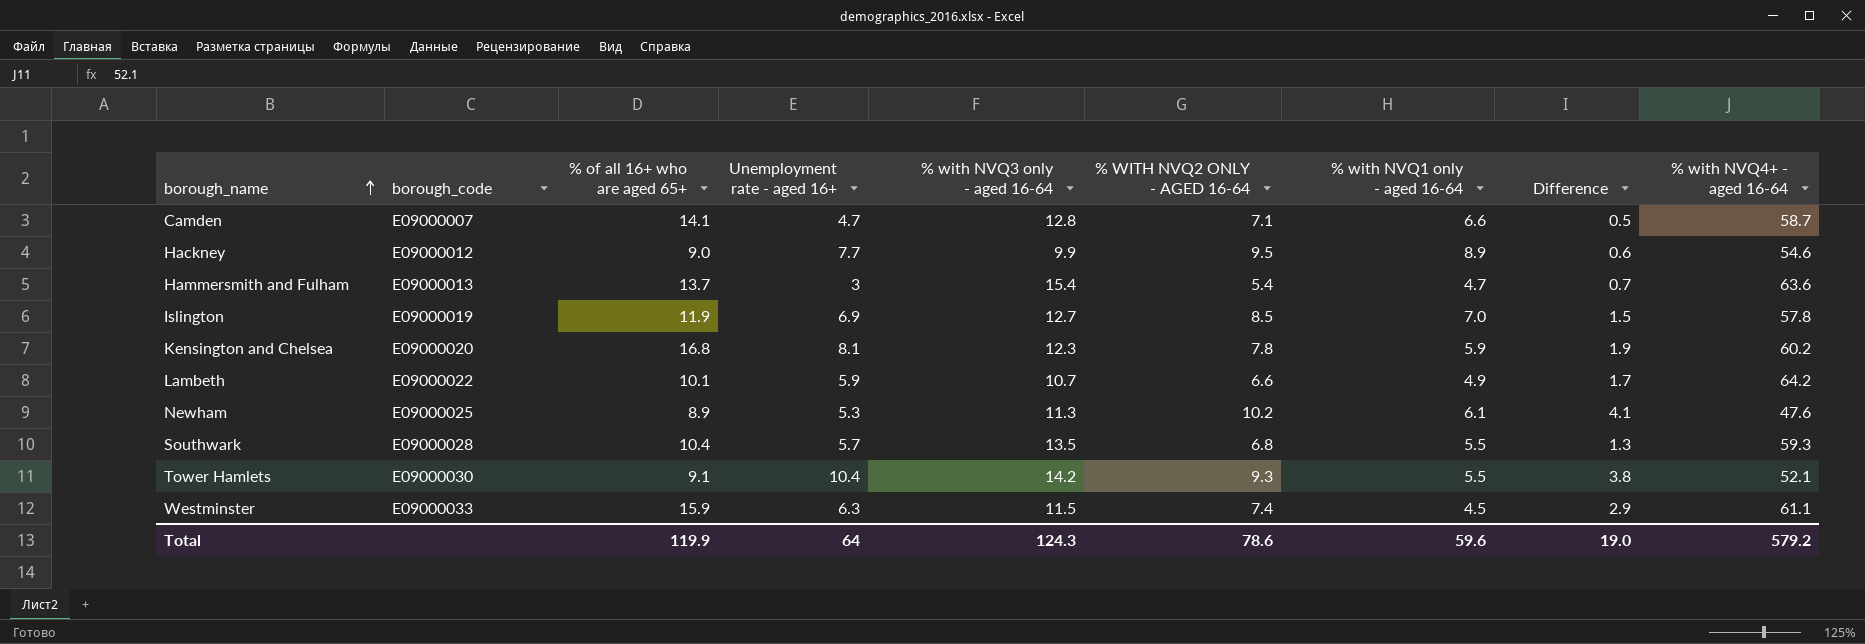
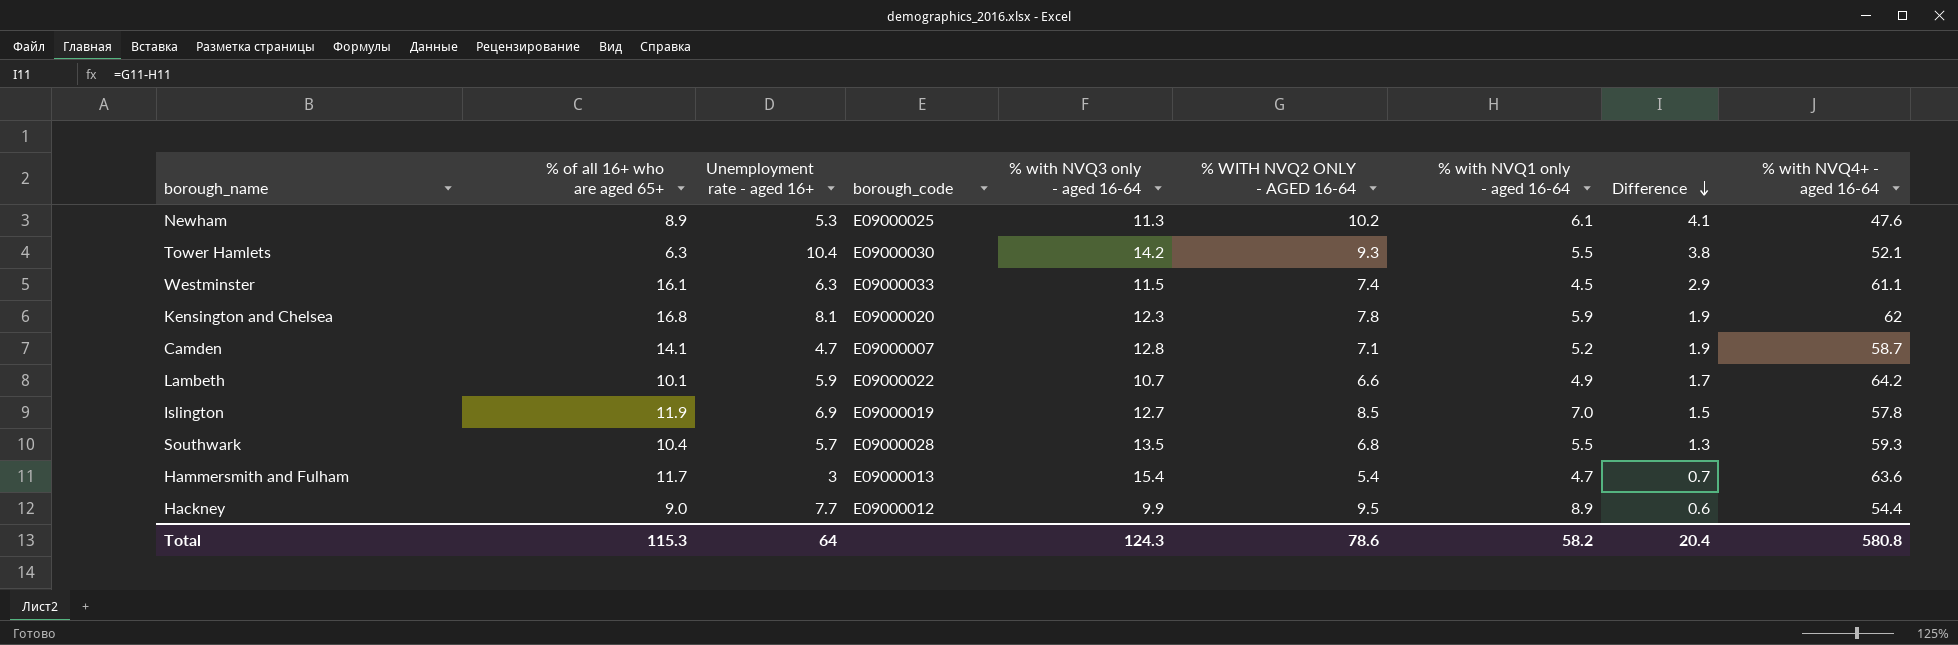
row order: borough_name ascending -> Difference descending
column borough_code | position: 2 -> 4
Tower Hamlets | % of all 16+ who are aged 65+: 9.1 -> 6.3
Westminster | % of all 16+ who are aged 65+: 15.9 -> 16.1
Kensington and Chelsea | % with NVQ4+ - aged 16-64: 60.2 -> 62
Camden | % with NVQ1 only - aged 16-64: 6.6 -> 5.2
Camden | Difference: 0.5 -> 1.9
Hammersmith and Fulham | % of all 16+ who are aged 65+: 13.7 -> 11.7
Hackney | % with NVQ4+ - aged 16-64: 54.6 -> 54.4
Total | % of all 16+ who are aged 65+: 119.9 -> 115.3
Total | % with NVQ1 only - aged 16-64: 59.6 -> 58.2
Total | Difference: 19.0 -> 20.4
Total | % with NVQ4+ - aged 16-64: 579.2 -> 580.8

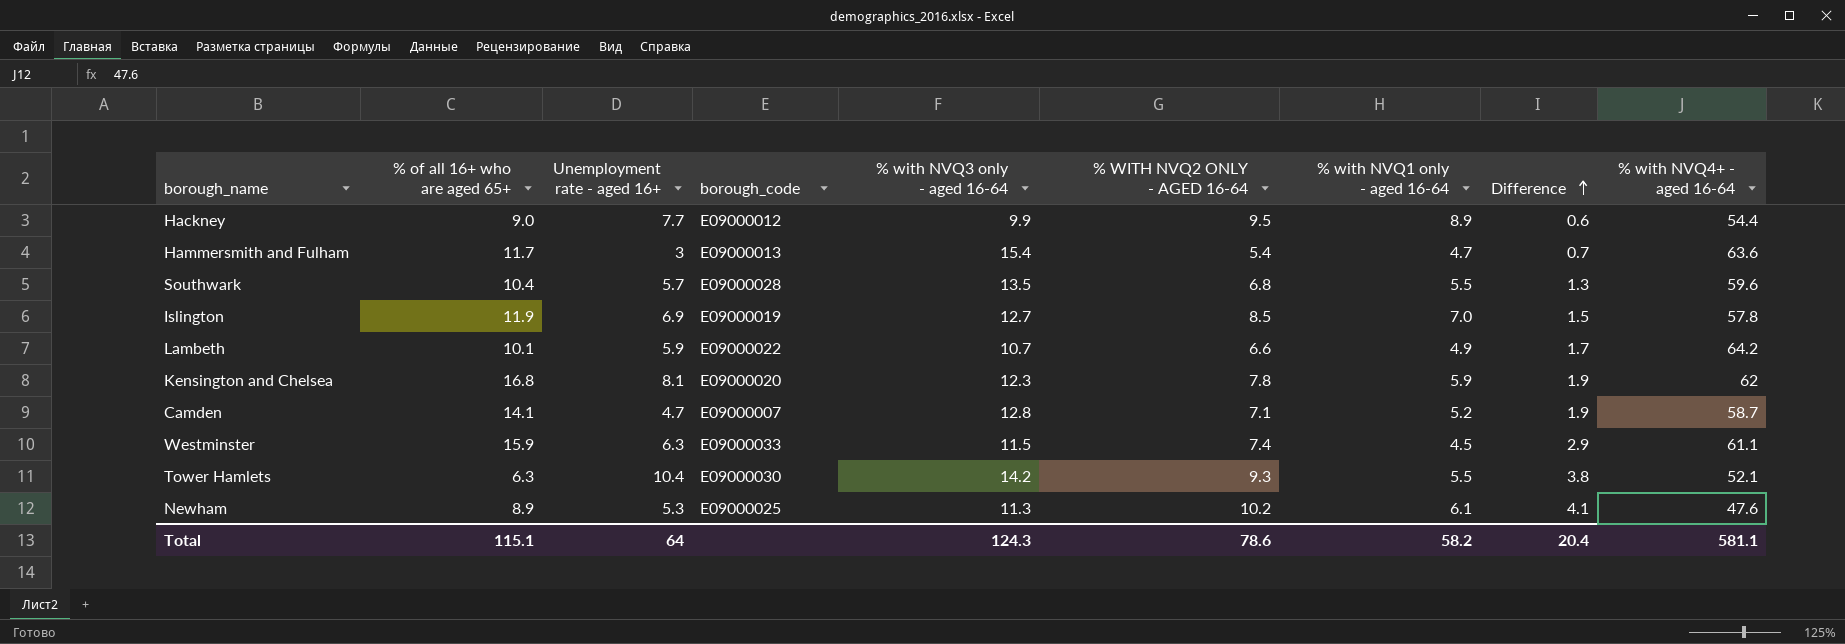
row order: Difference descending -> Difference ascending
Southwark | % with NVQ4+ - aged 16-64: 59.3 -> 59.6
Westminster | % of all 16+ who are aged 65+: 16.1 -> 15.9
Total | % of all 16+ who are aged 65+: 115.3 -> 115.1
Total | % with NVQ4+ - aged 16-64: 580.8 -> 581.1

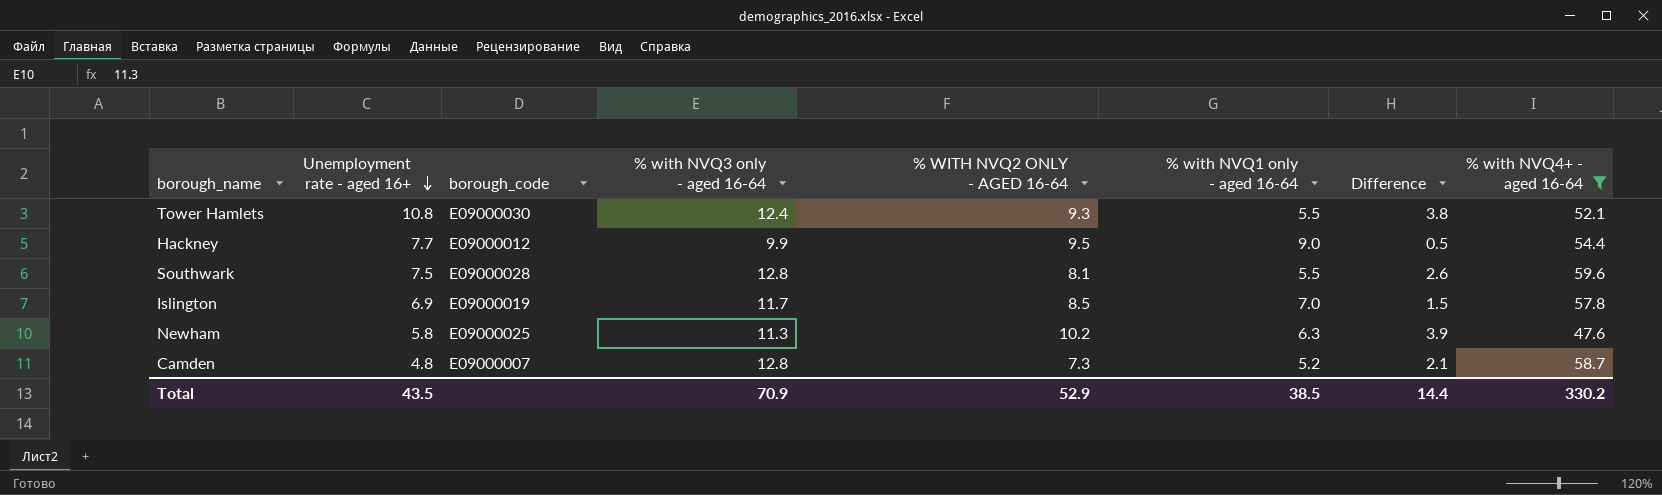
filter: none -> % with NVQ4+ - aged 16-64 <= 59.6
row order: Difference ascending -> Unemployment rate - aged 16+ descending
column % of all 16+ who are aged 65+ | position: 2 -> none
Tower Hamlets | Unemployment rate - aged 16+: 10.4 -> 10.8
Tower Hamlets | % with NVQ3 only - aged 16-64: 14.2 -> 12.4
Hackney | % with NVQ1 only - aged 16-64: 8.9 -> 9.0
Hackney | Difference: 0.6 -> 0.5
Southwark | Unemployment rate - aged 16+: 5.7 -> 7.5
Southwark | % with NVQ3 only - aged 16-64: 13.5 -> 12.8
Southwark | % WITH NVQ2 ONLY - AGED 16-64: 6.8 -> 8.1
Southwark | Difference: 1.3 -> 2.6
Islington | % with NVQ3 only - aged 16-64: 12.7 -> 11.7
Newham | Unemployment rate - aged 16+: 5.3 -> 5.8
Newham | % with NVQ1 only - aged 16-64: 6.1 -> 6.3
Newham | Difference: 4.1 -> 3.9
Camden | Unemployment rate - aged 16+: 4.7 -> 4.8
Camden | % WITH NVQ2 ONLY - AGED 16-64: 7.1 -> 7.3
Camden | Difference: 1.9 -> 2.1
Total | Unemployment rate - aged 16+: 64 -> 43.5
Total | % with NVQ3 only - aged 16-64: 124.3 -> 70.9
Total | % WITH NVQ2 ONLY - AGED 16-64: 78.6 -> 52.9
Total | % with NVQ1 only - aged 16-64: 58.2 -> 38.5
Total | Difference: 20.4 -> 14.4
Total | % with NVQ4+ - aged 16-64: 581.1 -> 330.2

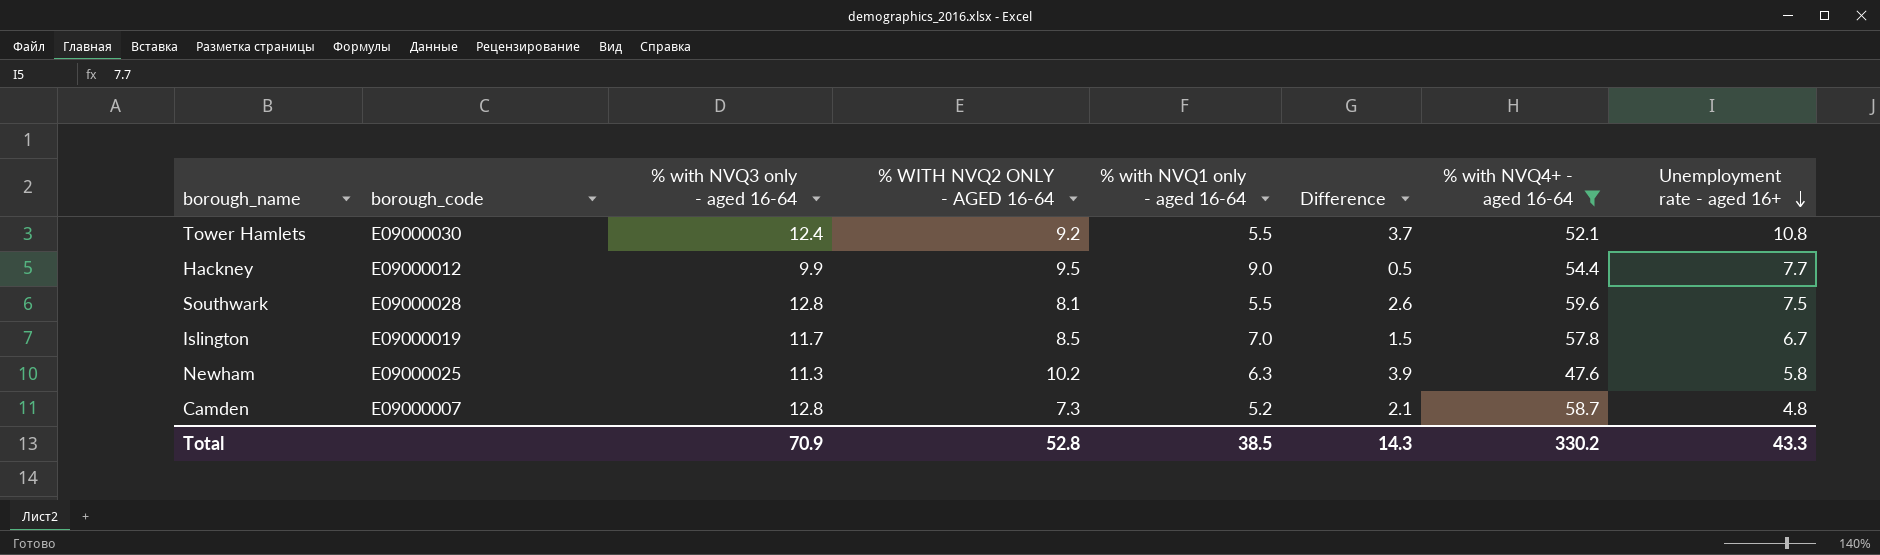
column Unemployment rate - aged 16+ | position: 2 -> 8
Tower Hamlets | % WITH NVQ2 ONLY - AGED 16-64: 9.3 -> 9.2
Tower Hamlets | Difference: 3.8 -> 3.7
Islington | Unemployment rate - aged 16+: 6.9 -> 6.7
Total | % WITH NVQ2 ONLY - AGED 16-64: 52.9 -> 52.8
Total | Difference: 14.4 -> 14.3
Total | Unemployment rate - aged 16+: 43.5 -> 43.3

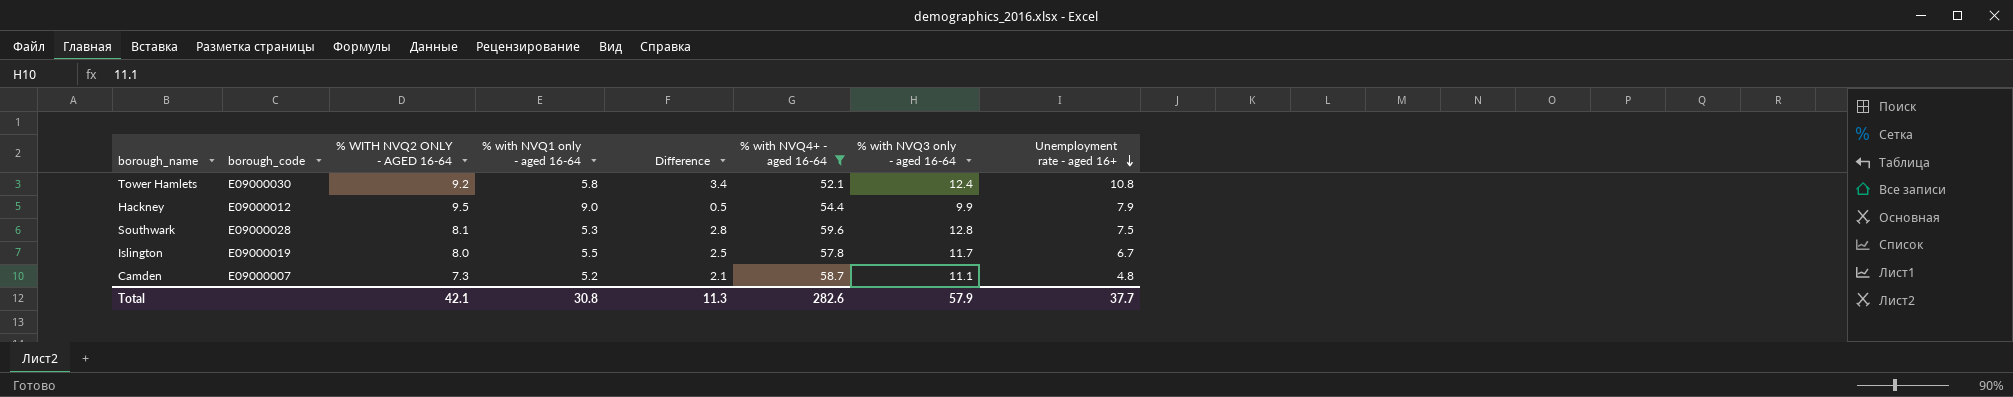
column % with NVQ3 only - aged 16-64 | position: 3 -> 7
row Newham: E09000025 | 11.3 | 10.2 | 6.3 | 3.9 | 47.6 | 5.8 -> none
Tower Hamlets | % with NVQ1 only - aged 16-64: 5.5 -> 5.8
Tower Hamlets | Difference: 3.7 -> 3.4
Hackney | Unemployment rate - aged 16+: 7.7 -> 7.9
Southwark | % with NVQ1 only - aged 16-64: 5.5 -> 5.3
Southwark | Difference: 2.6 -> 2.8
Islington | % WITH NVQ2 ONLY - AGED 16-64: 8.5 -> 8.0
Islington | % with NVQ1 only - aged 16-64: 7.0 -> 5.5
Islington | Difference: 1.5 -> 2.5
Camden | % with NVQ3 only - aged 16-64: 12.8 -> 11.1
Total | % WITH NVQ2 ONLY - AGED 16-64: 52.8 -> 42.1
Total | % with NVQ1 only - aged 16-64: 38.5 -> 30.8
Total | Difference: 14.3 -> 11.3
Total | % with NVQ4+ - aged 16-64: 330.2 -> 282.6
Total | % with NVQ3 only - aged 16-64: 70.9 -> 57.9
Total | Unemployment rate - aged 16+: 43.3 -> 37.7

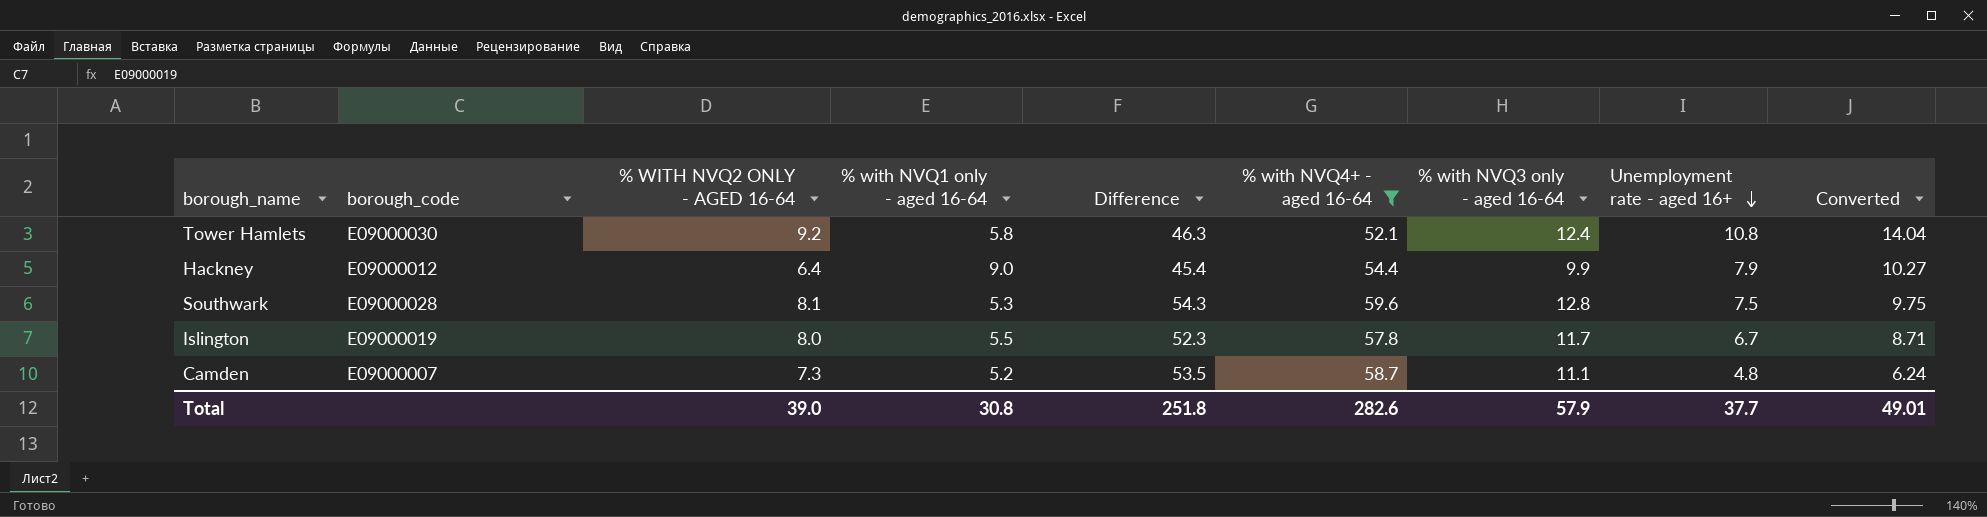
column Difference | formula: [% WITH NVQ2 ONLY - AGED 16-64] - [% with NVQ1 only - aged 16-64] -> [% with NVQ4+ - aged 16-64] - [% with NVQ1 only - aged 16-64]
column Converted | formula: none -> [Unemployment rate - aged 16+] * 1.3
Hackney | % WITH NVQ2 ONLY - AGED 16-64: 9.5 -> 6.4
Total | % WITH NVQ2 ONLY - AGED 16-64: 42.1 -> 39.0
Total | Difference: 11.3 -> 251.8

